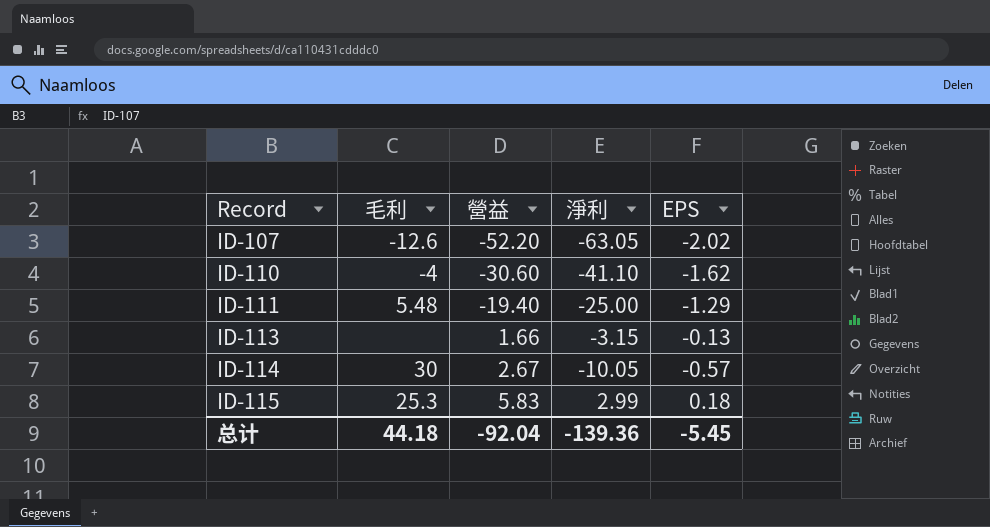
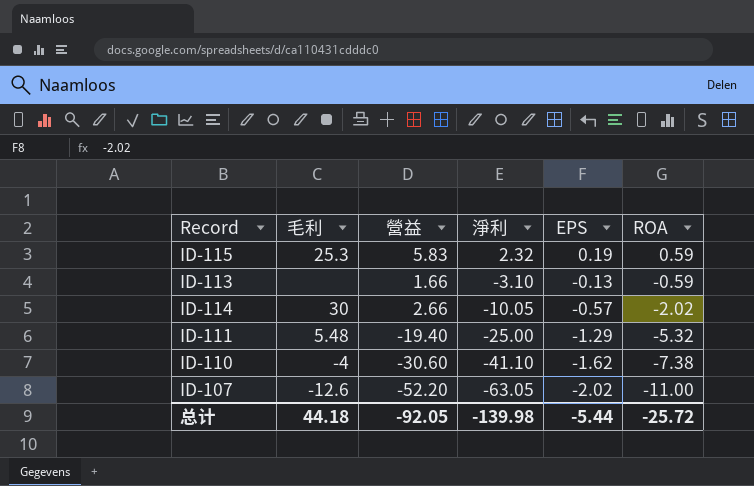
row order: Record ascending -> 淨利 descending
column ROA | position: none -> 6
ID-115 | 淨利: 2.99 -> 2.32
ID-115 | EPS: 0.18 -> 0.19
ID-113 | 淨利: -3.15 -> -3.10
ID-114 | 營益: 2.67 -> 2.66
总计 | 營益: -92.04 -> -92.05
总计 | 淨利: -139.36 -> -139.98
总计 | EPS: -5.45 -> -5.44

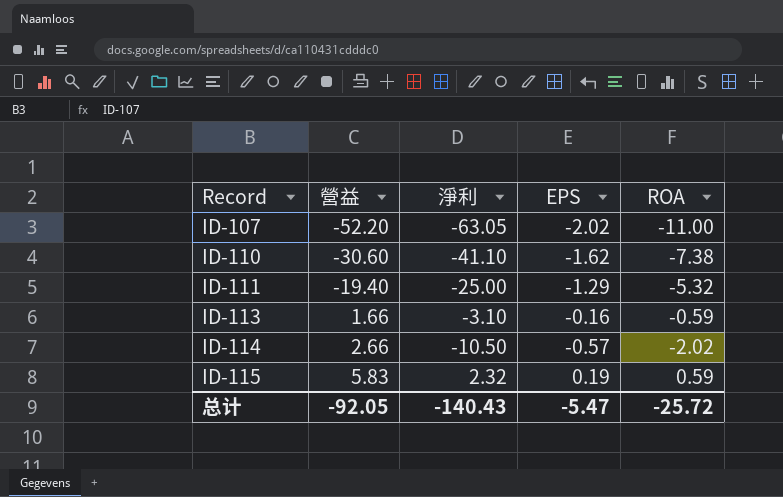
row order: 淨利 descending -> Record ascending
column 毛利 | position: 2 -> none
ID-113 | EPS: -0.13 -> -0.16
ID-114 | 淨利: -10.05 -> -10.50
总计 | 淨利: -139.98 -> -140.43
总计 | EPS: -5.44 -> -5.47

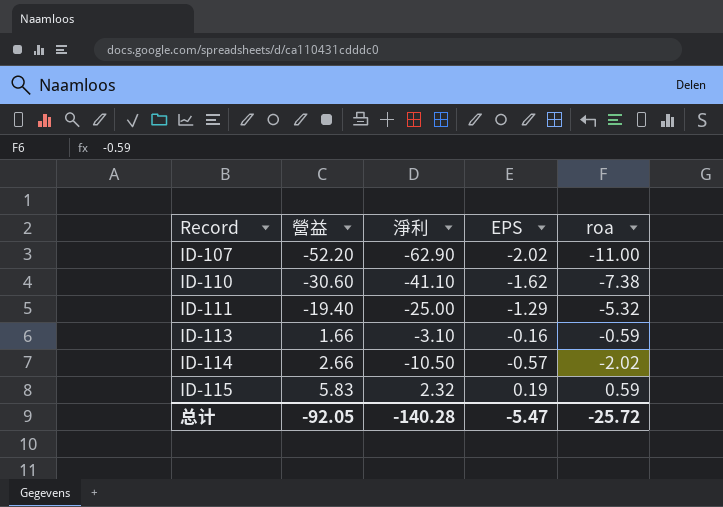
column name: ROA -> roa
ID-107 | 淨利: -63.05 -> -62.90
总计 | 淨利: -140.43 -> -140.28

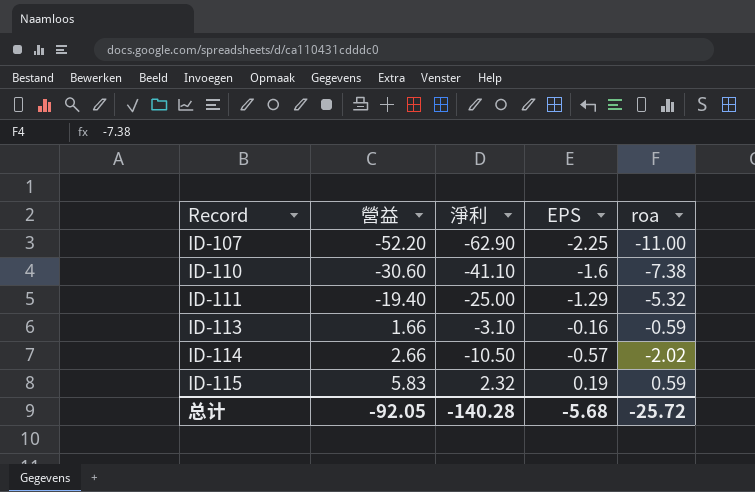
ID-107 | EPS: -2.02 -> -2.25
ID-110 | EPS: -1.62 -> -1.6
总计 | EPS: -5.47 -> -5.68

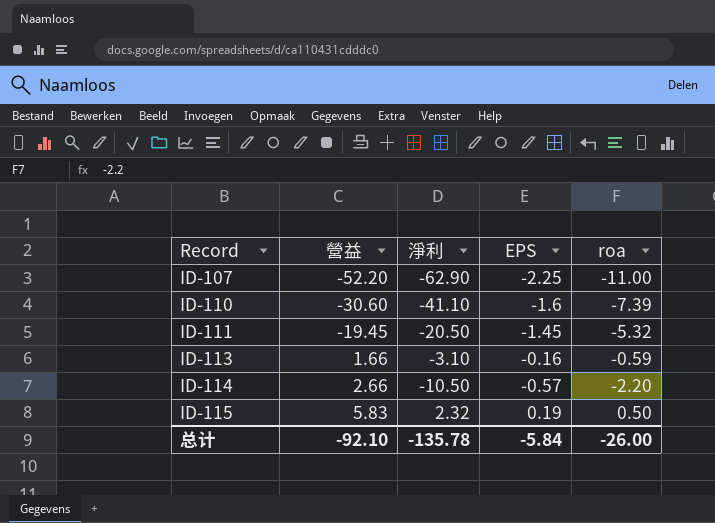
ID-110 | roa: -7.38 -> -7.39
ID-111 | 營益: -19.40 -> -19.45
ID-111 | 淨利: -25.00 -> -20.50
ID-111 | EPS: -1.29 -> -1.45
ID-114 | roa: -2.02 -> -2.20
ID-115 | roa: 0.59 -> 0.50
总计 | 營益: -92.05 -> -92.10
总计 | 淨利: -140.28 -> -135.78
总计 | EPS: -5.68 -> -5.84
总计 | roa: -25.72 -> -26.00

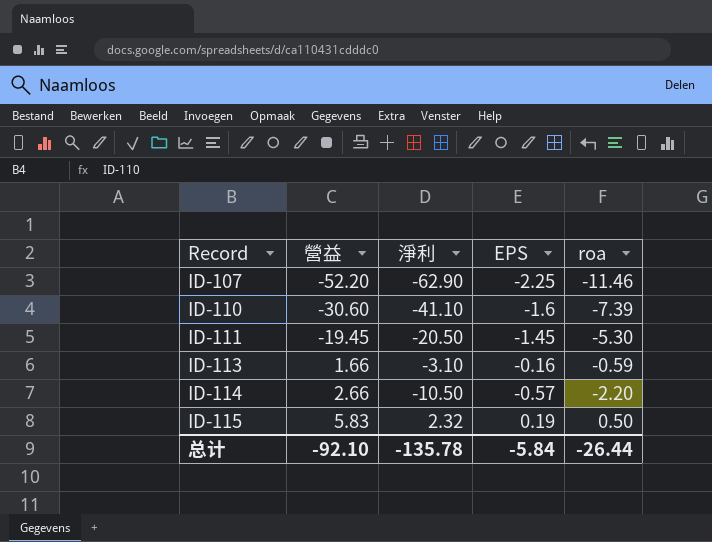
ID-107 | roa: -11.00 -> -11.46
ID-111 | roa: -5.32 -> -5.30
总计 | roa: -26.00 -> -26.44

